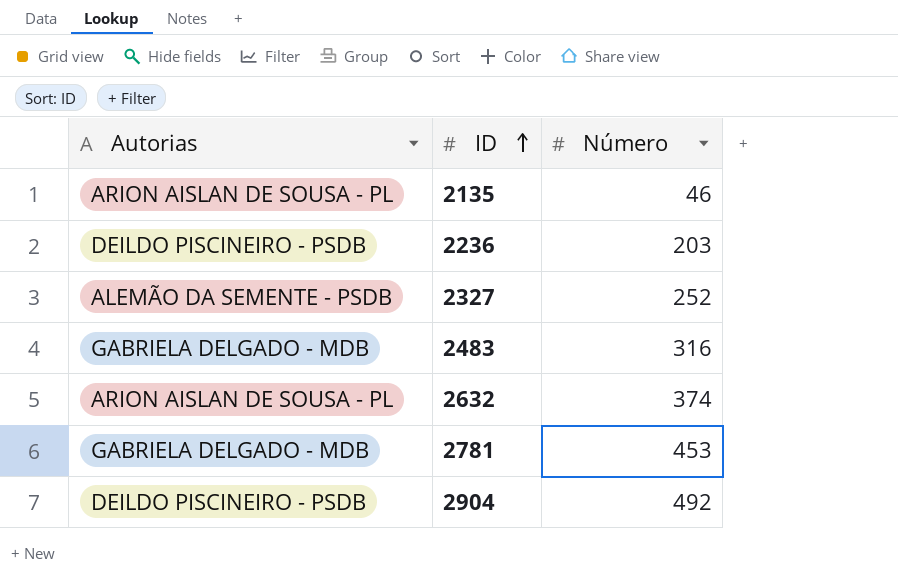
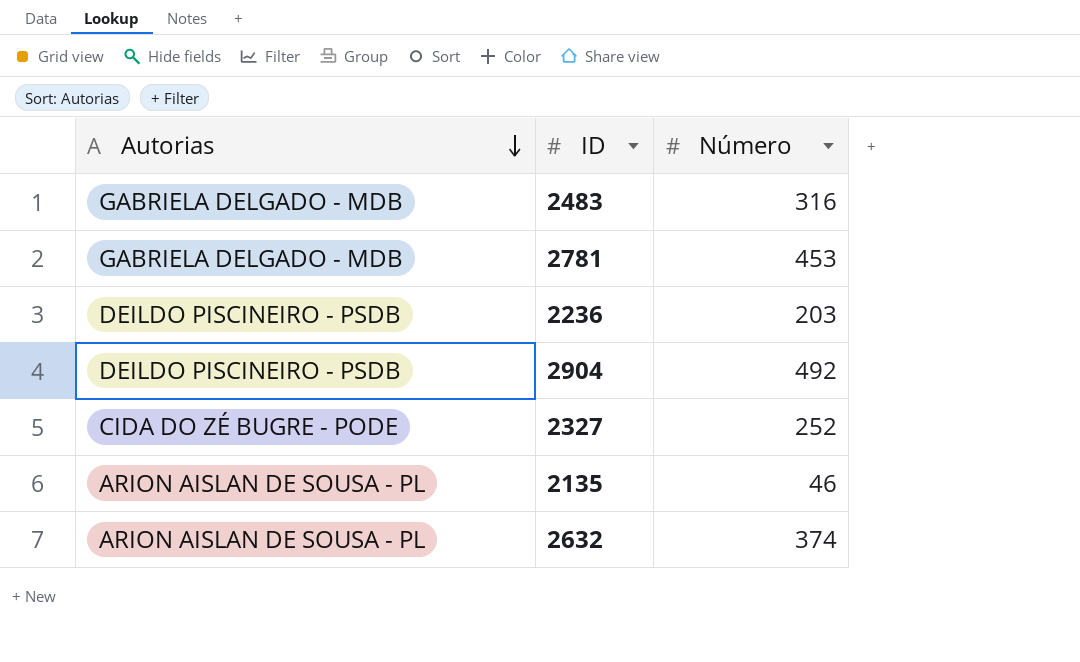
row order: ID ascending -> Autorias descending
2327 | Autorias: ALEMÃO DA SEMENTE - PSDB -> CIDA DO ZÉ BUGRE - PODE

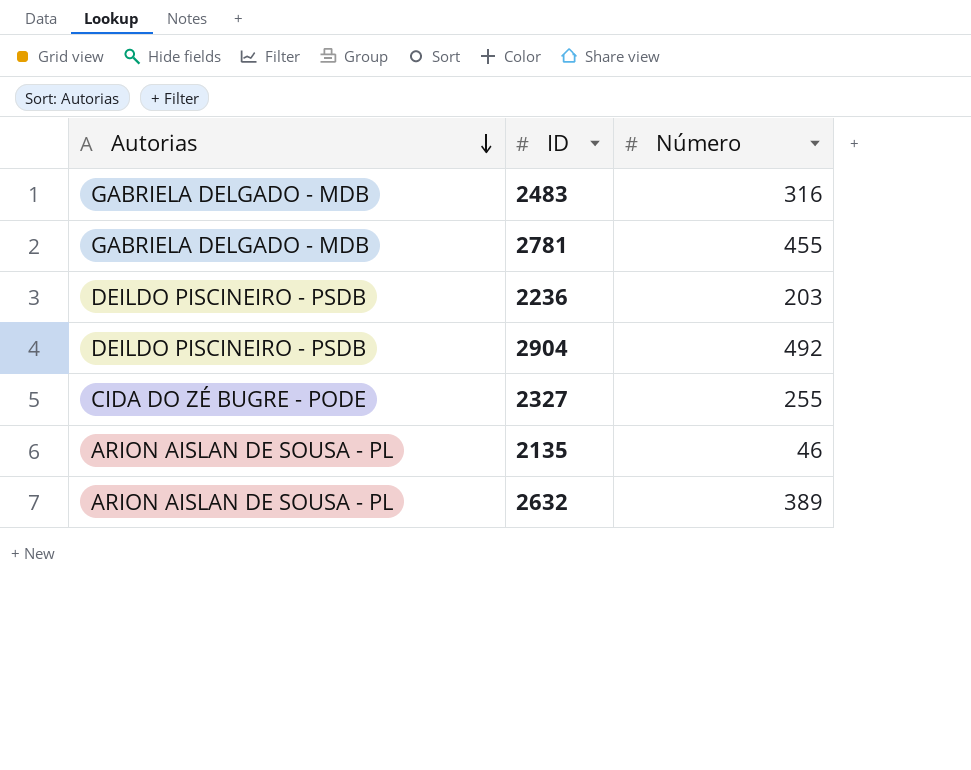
2781 | Número: 453 -> 455
2327 | Número: 252 -> 255
2632 | Número: 374 -> 389

